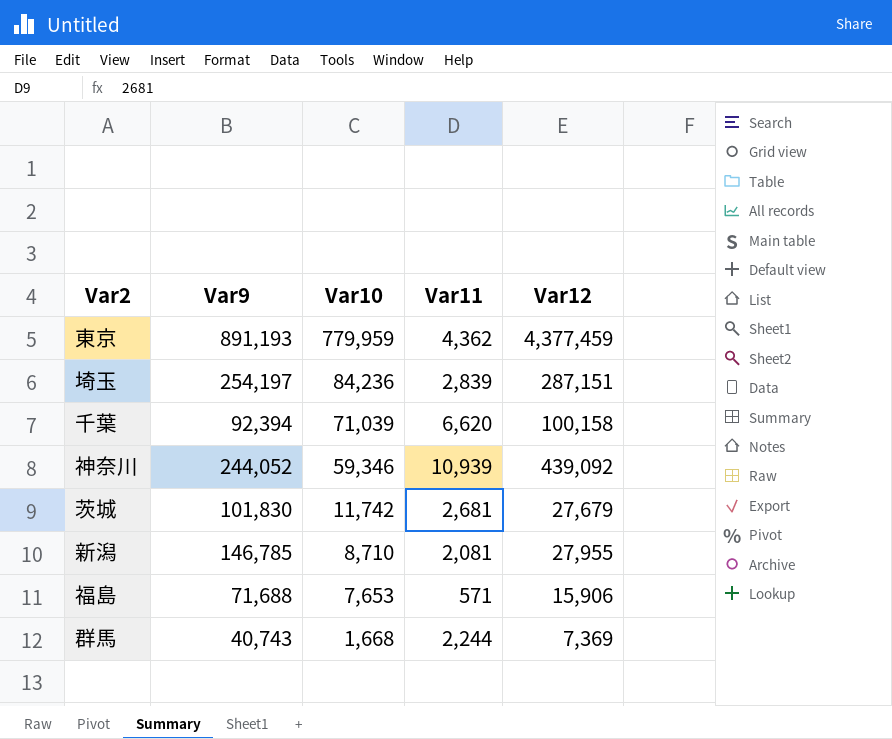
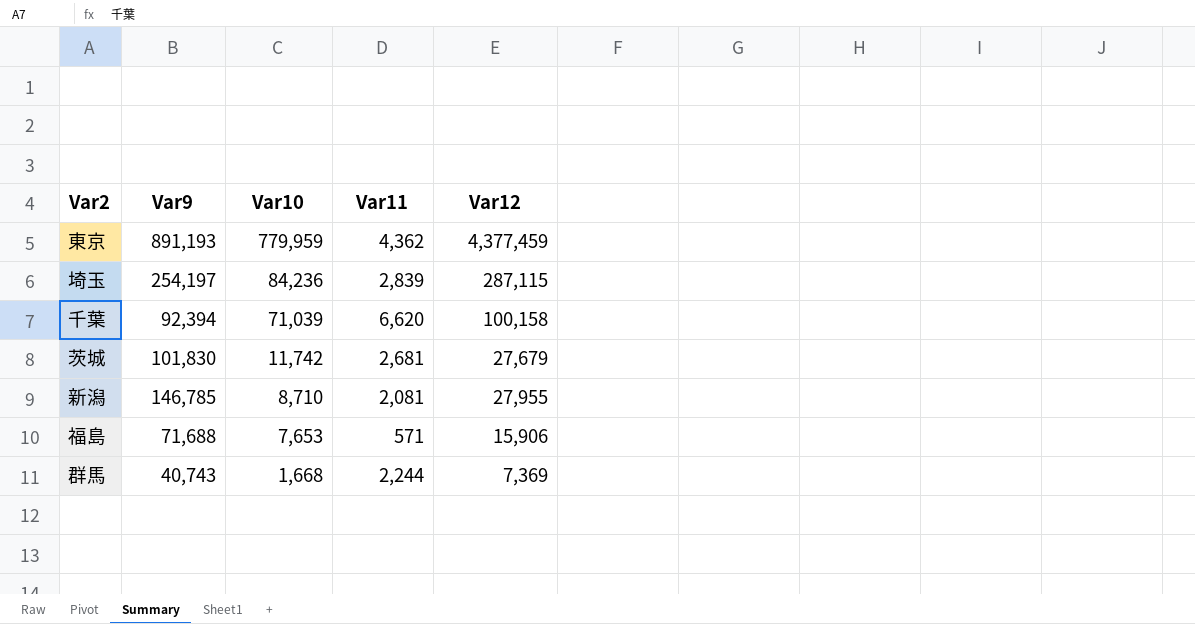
row 神奈川: 244,052 | 59,346 | 10,939 | 439,092 -> none
埼玉 | Var12: 287,151 -> 287,115

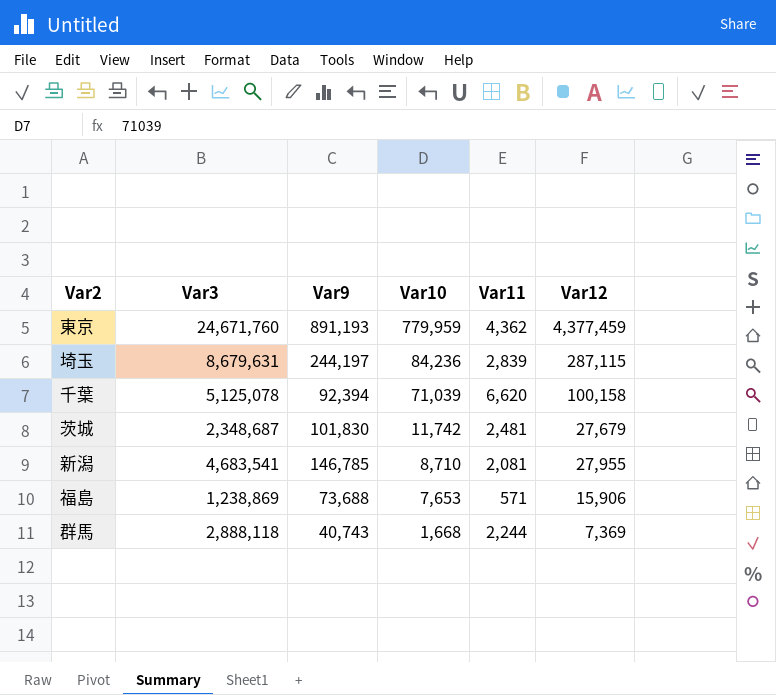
column Var3 | position: none -> 2
埼玉 | Var9: 254,197 -> 244,197
茨城 | Var11: 2,681 -> 2,481
福島 | Var9: 71,688 -> 73,688

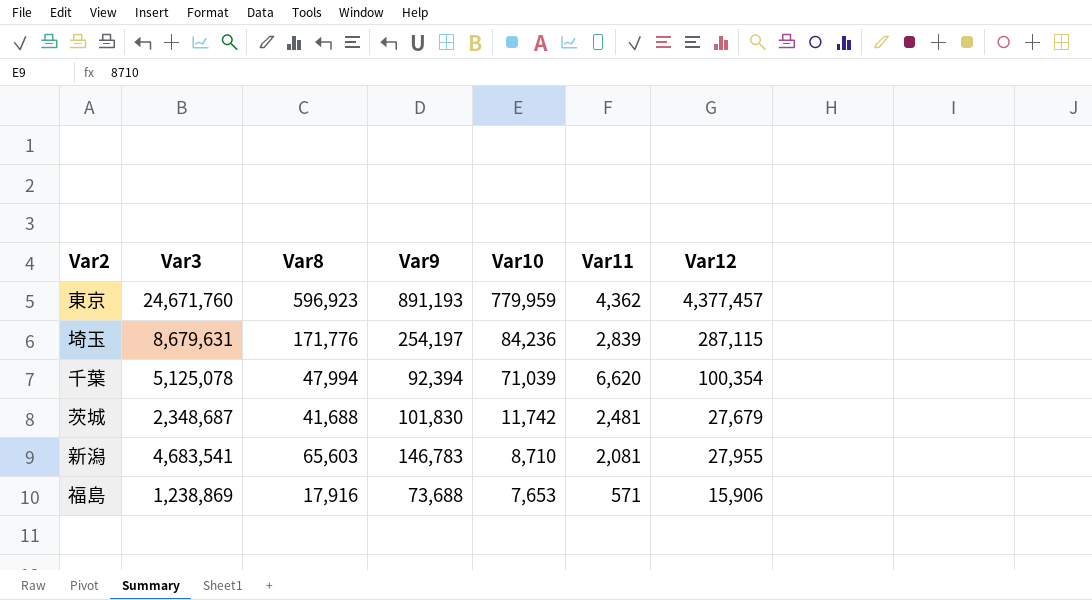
column Var8 | position: none -> 3
row 群馬: 2,888,118 | 40,743 | 1,668 | 2,244 | 7,369 -> none
東京 | Var12: 4,377,459 -> 4,377,457
埼玉 | Var9: 244,197 -> 254,197
千葉 | Var12: 100,158 -> 100,354
新潟 | Var9: 146,785 -> 146,783

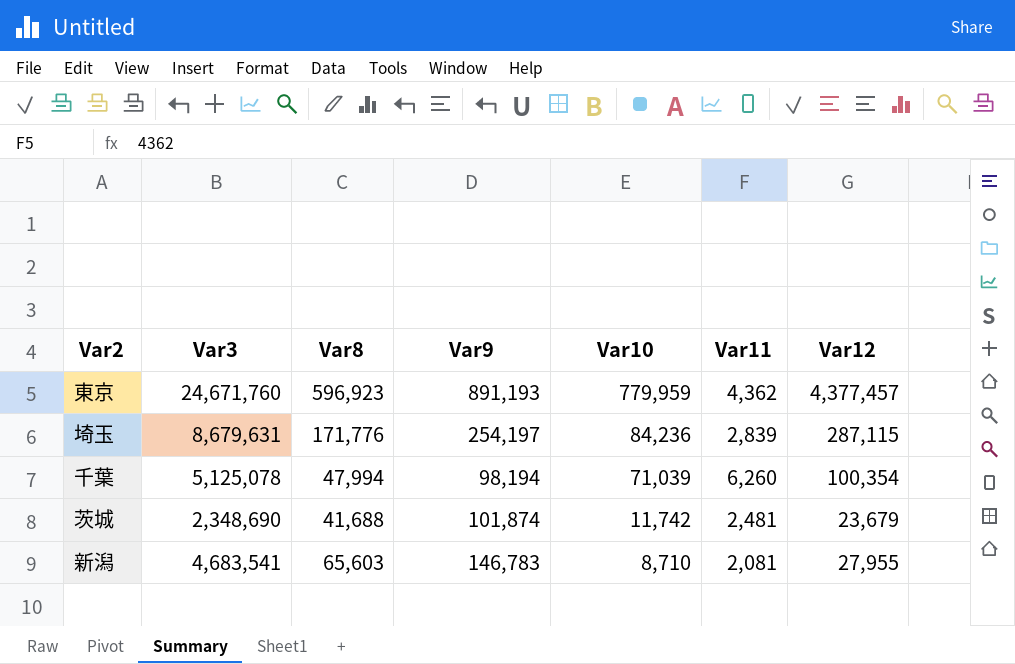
row 福島: 1,238,869 | 17,916 | 73,688 | 7,653 | 571 | 15,906 -> none
千葉 | Var9: 92,394 -> 98,194
千葉 | Var11: 6,620 -> 6,260
茨城 | Var3: 2,348,687 -> 2,348,690
茨城 | Var9: 101,830 -> 101,874
茨城 | Var12: 27,679 -> 23,679

